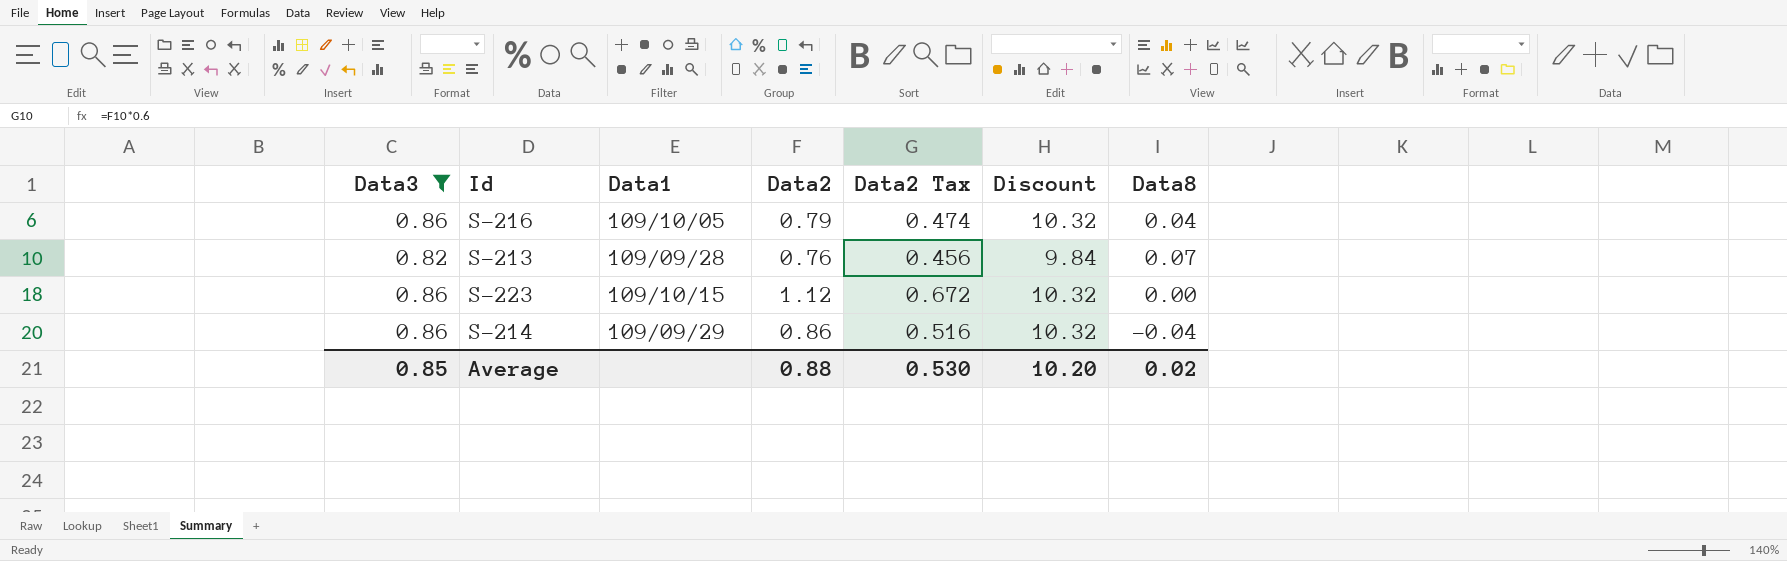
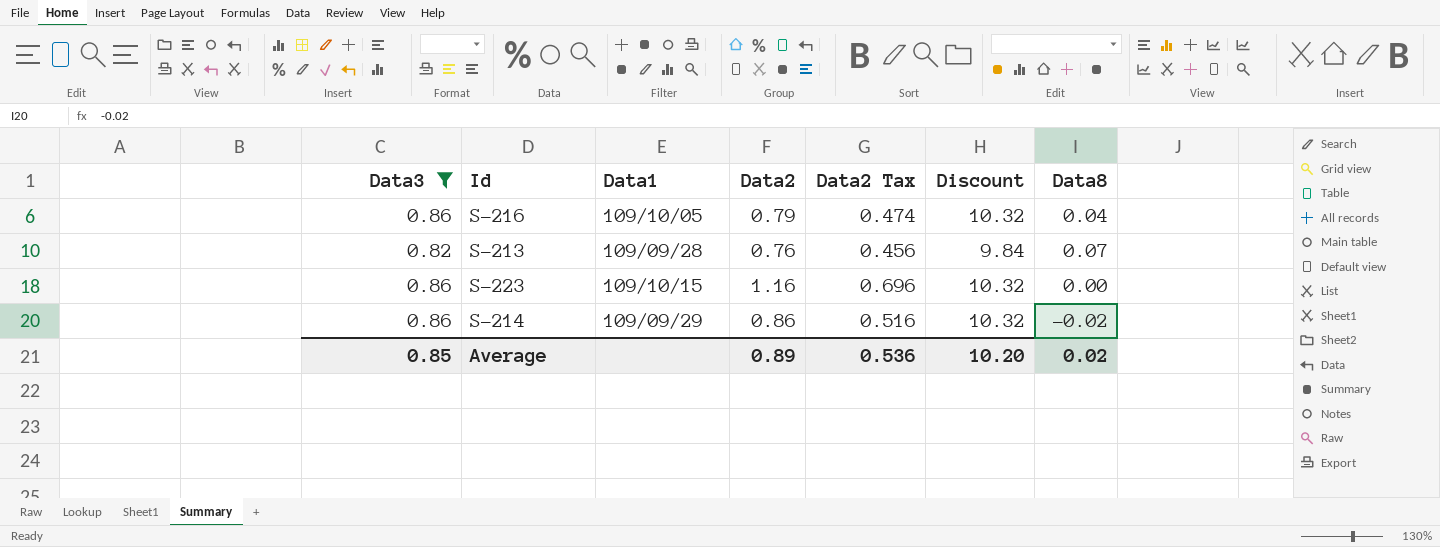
S-223 | Data2: 1.12 -> 1.16
S-223 | Data2 Tax: 0.672 -> 0.696
S-214 | Data8: -0.04 -> -0.02
Average | Data2: 0.88 -> 0.89
Average | Data2 Tax: 0.530 -> 0.536

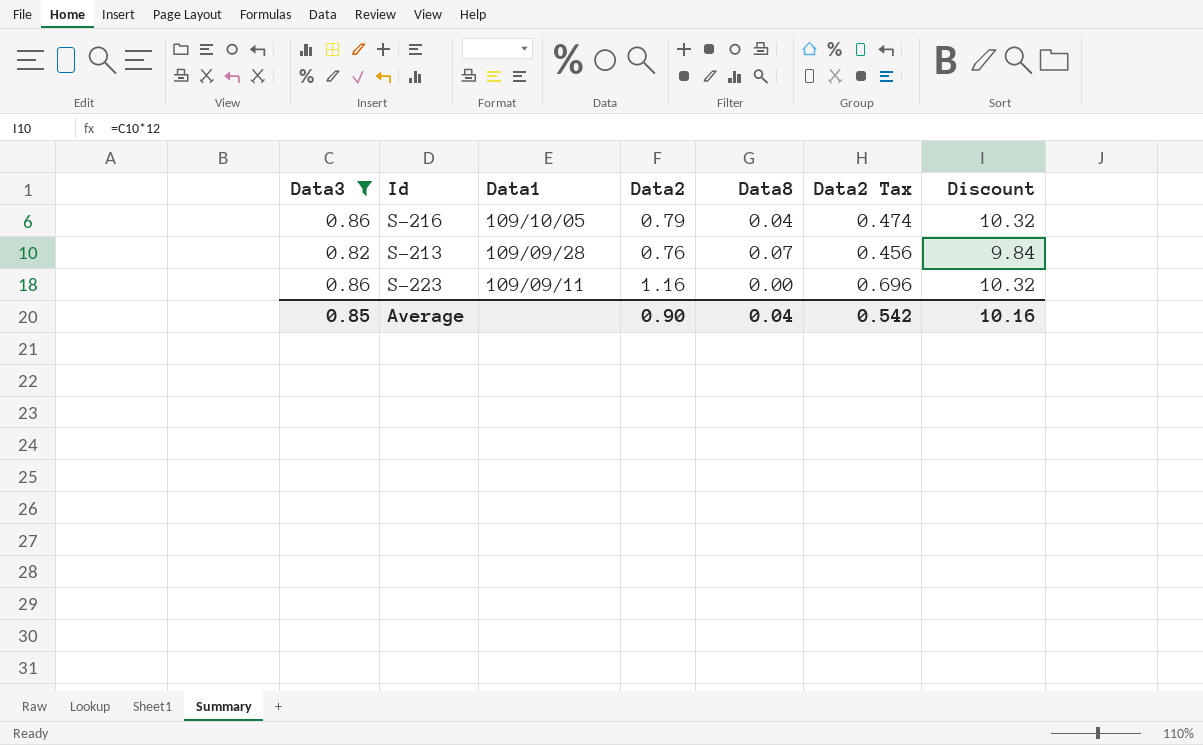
column Data8 | position: 7 -> 5
row S-214: 0.86 | 109/09/29 | 0.86 | 0.516 | 10.32 | -0.02 -> none
S-223 | Data1: 109/10/15 -> 109/09/11
Average | Data2: 0.89 -> 0.90
Average | Data8: 0.02 -> 0.04
Average | Data2 Tax: 0.536 -> 0.542
Average | Discount: 10.20 -> 10.16

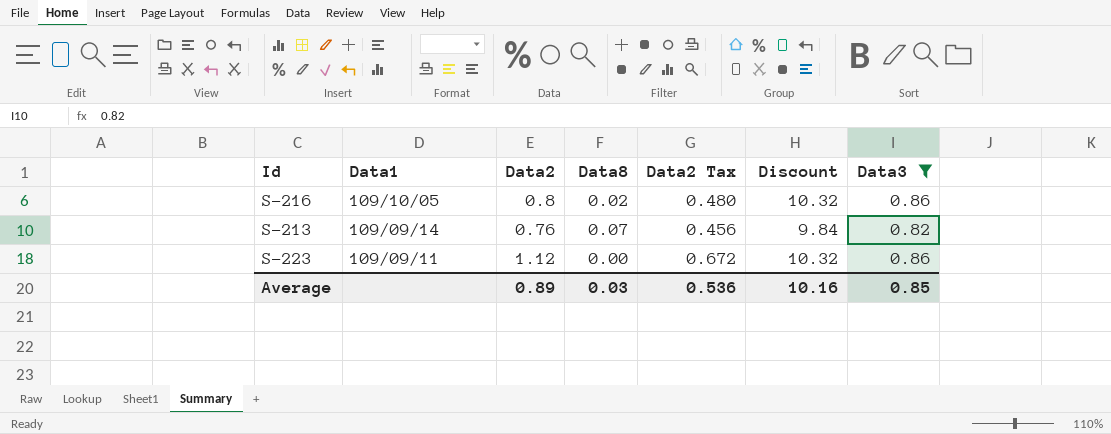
column Data3 | position: 1 -> 7
S-216 | Data2: 0.79 -> 0.8
S-216 | Data8: 0.04 -> 0.02
S-216 | Data2 Tax: 0.474 -> 0.480
S-213 | Data1: 109/09/28 -> 109/09/14
S-223 | Data2: 1.16 -> 1.12
S-223 | Data2 Tax: 0.696 -> 0.672
Average | Data2: 0.90 -> 0.89
Average | Data8: 0.04 -> 0.03
Average | Data2 Tax: 0.542 -> 0.536

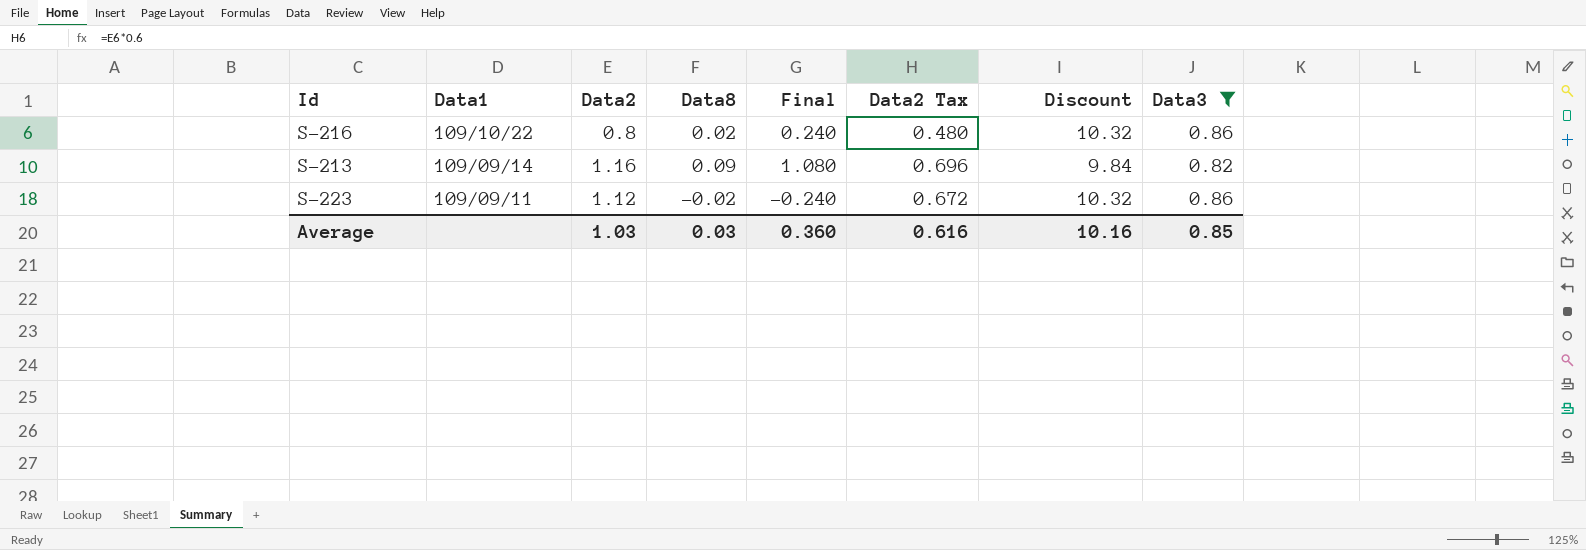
column Final | formula: none -> [Data8] * 12
S-216 | Data1: 109/10/05 -> 109/10/22
S-213 | Data2: 0.76 -> 1.16
S-213 | Data8: 0.07 -> 0.09
S-213 | Data2 Tax: 0.456 -> 0.696
S-223 | Data8: 0.00 -> -0.02
Average | Data2: 0.89 -> 1.03
Average | Data2 Tax: 0.536 -> 0.616

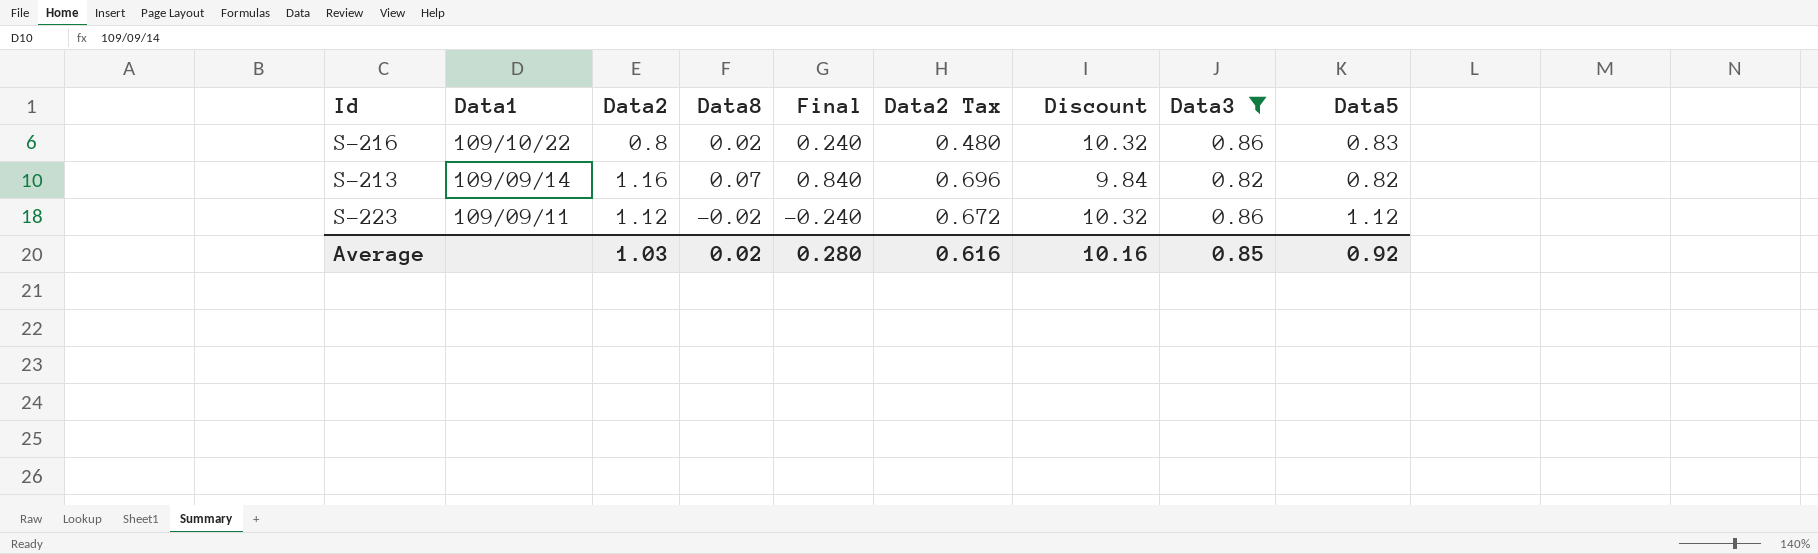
column Data5 | position: none -> 9
S-213 | Data8: 0.09 -> 0.07
S-213 | Final: 1.080 -> 0.840
Average | Data8: 0.03 -> 0.02
Average | Final: 0.360 -> 0.280

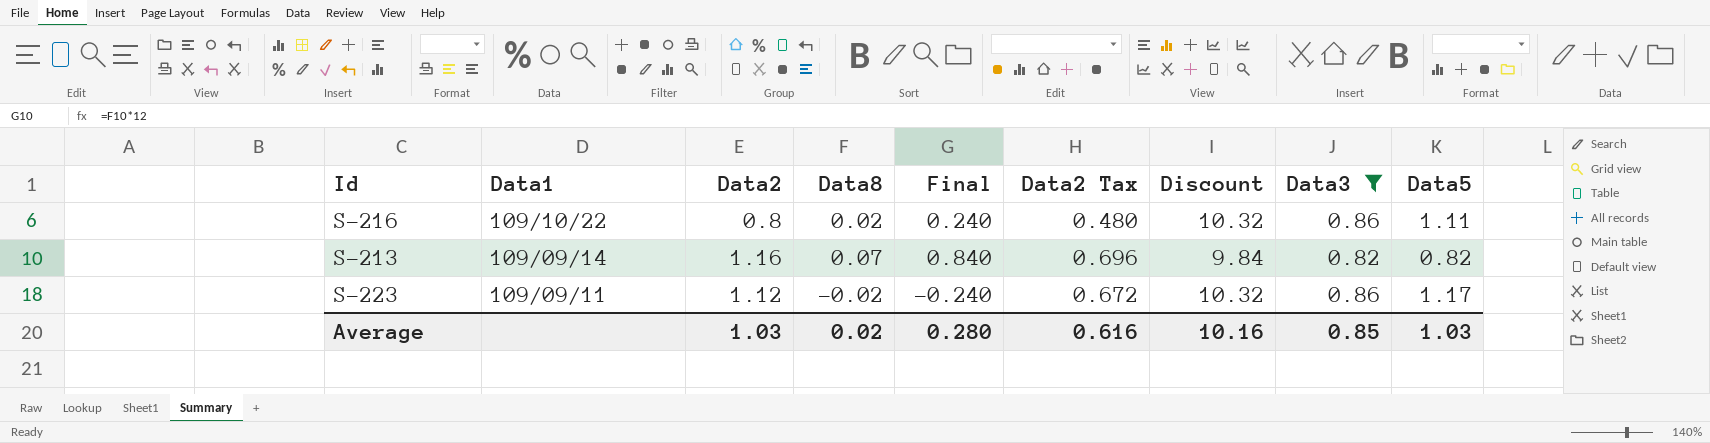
S-216 | Data5: 0.83 -> 1.11
S-223 | Data5: 1.12 -> 1.17
Average | Data5: 0.92 -> 1.03

